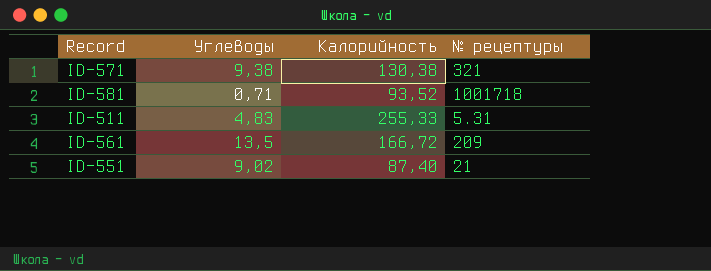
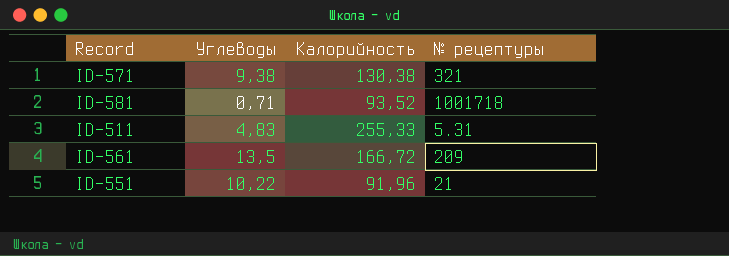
ID-551 | Углеводы: 9,02 -> 10,22
ID-551 | Калорийность: 87,40 -> 91,96

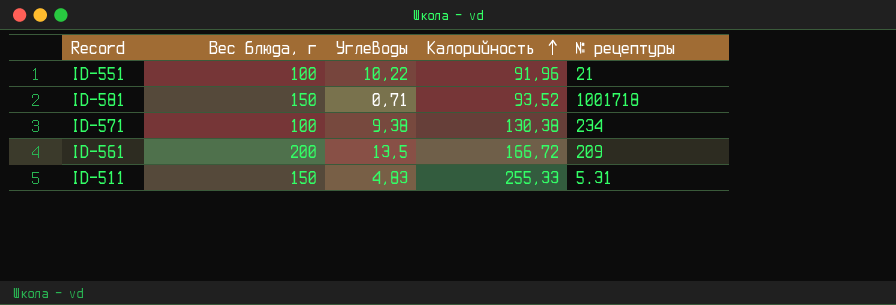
row order: none -> Калорийность ascending
column Вес блюда, г | position: none -> 2
ID-571 | № рецептуры: 321 -> 234

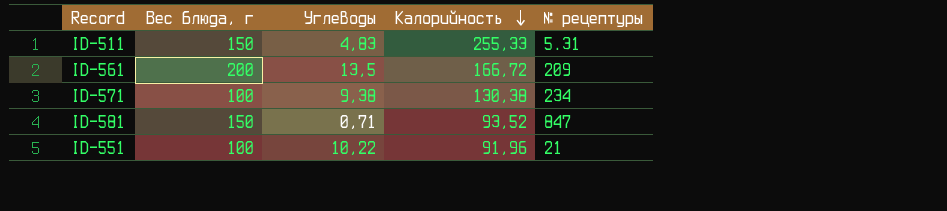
row order: Калорийность ascending -> Калорийность descending
ID-581 | № рецептуры: 1001718 -> 847

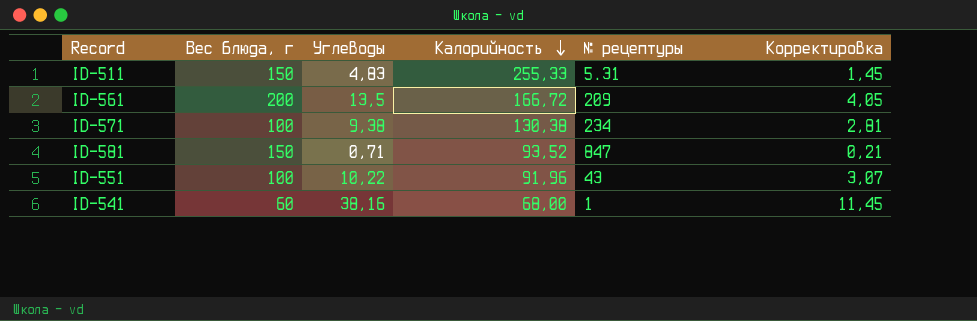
column Корректировка | formula: none -> [Углеводы] * 0,3
ID-551 | № рецептуры: 21 -> 43
row ID-541: none -> 60 | 38,16 | 68,00 | 1 | 11,45

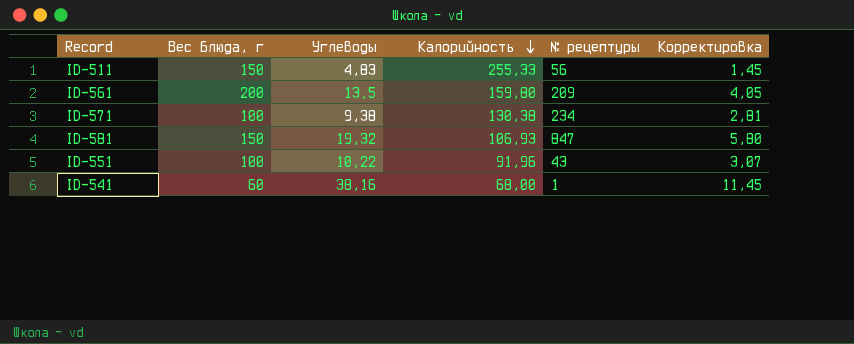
ID-511 | № рецептуры: 5.31 -> 56
ID-561 | Калорийность: 166,72 -> 159,80
ID-581 | Углеводы: 0,71 -> 19,32
ID-581 | Калорийность: 93,52 -> 106,93
ID-581 | Корректировка: 0,21 -> 5,80

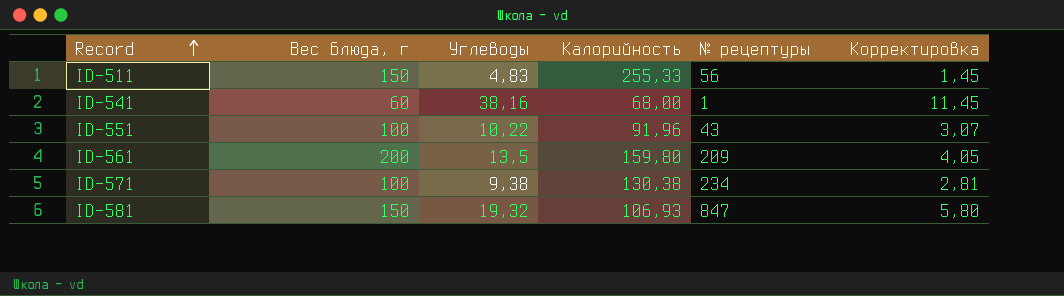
row order: Калорийность descending -> Record ascending

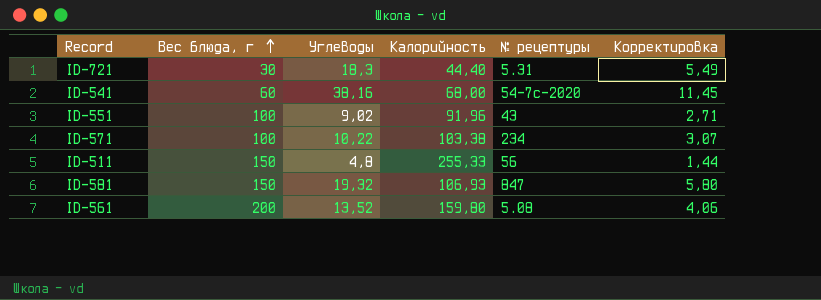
row order: Record ascending -> Вес блюда, г ascending
row ID-721: none -> 30 | 18,3 | 44,40 | 5.31 | 5,49
ID-541 | № рецептуры: 1 -> 54-7с-2020
ID-551 | Углеводы: 10,22 -> 9,02
ID-551 | Корректировка: 3,07 -> 2,71
ID-571 | Углеводы: 9,38 -> 10,22
ID-571 | Калорийность: 130,38 -> 103,38
ID-571 | Корректировка: 2,81 -> 3,07
ID-511 | Углеводы: 4,83 -> 4,8
ID-511 | Корректировка: 1,45 -> 1,44
ID-561 | Углеводы: 13,5 -> 13,52
ID-561 | № рецептуры: 209 -> 5.08
ID-561 | Корректировка: 4,05 -> 4,06

